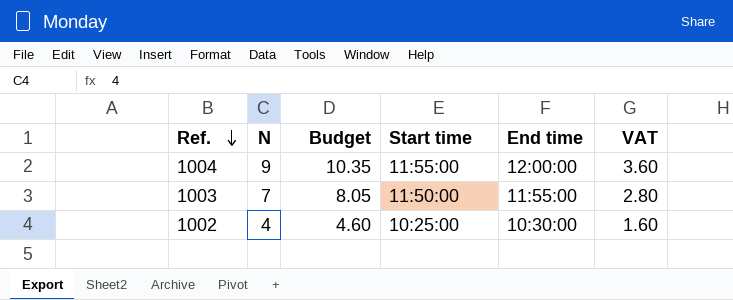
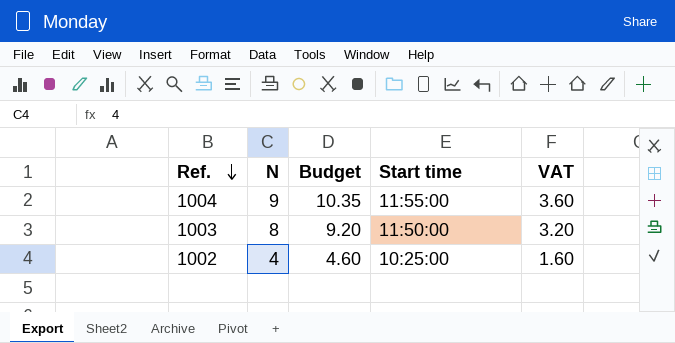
column End time | position: 5 -> none
1003 | N: 7 -> 8
1003 | Budget: 8.05 -> 9.20
1003 | VAT: 2.80 -> 3.20

